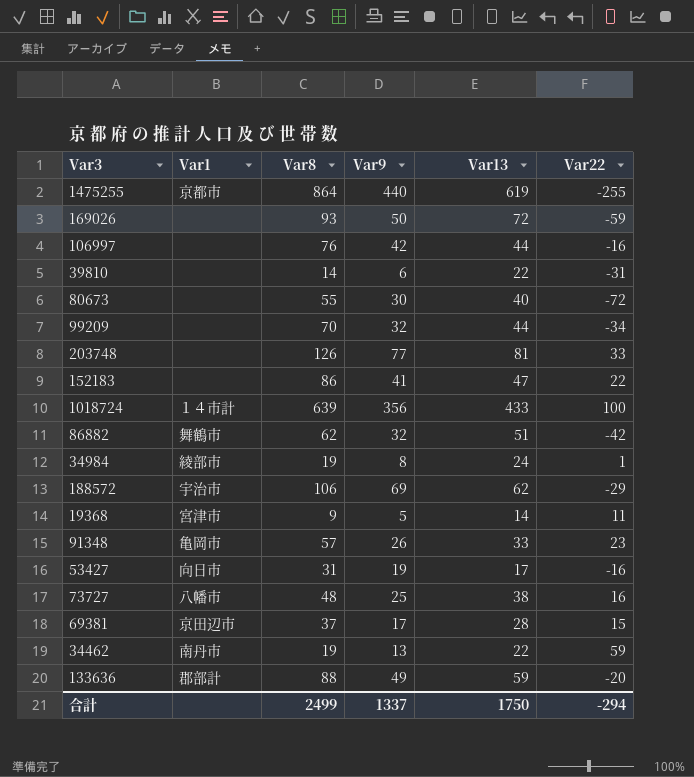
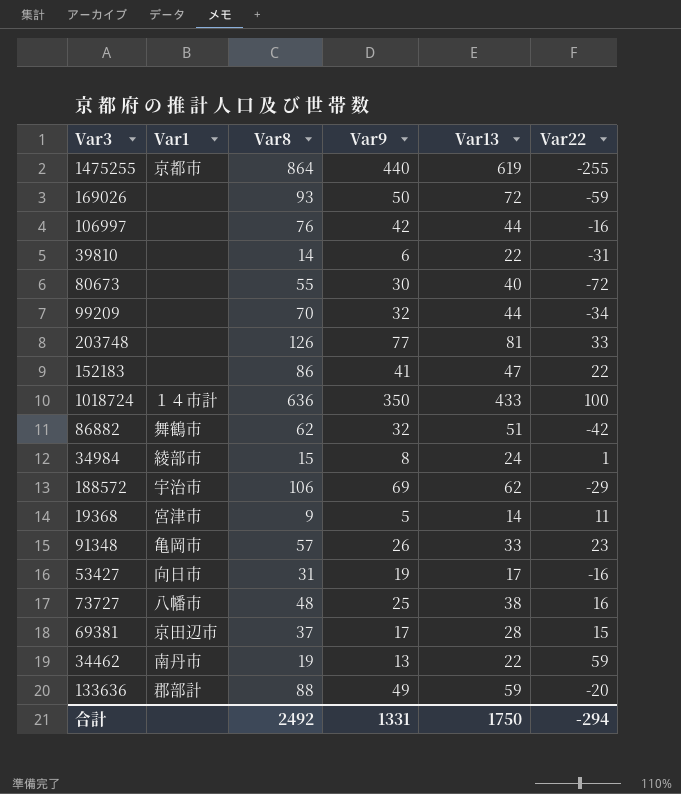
1018724 | Var8: 639 -> 636
1018724 | Var9: 356 -> 350
34984 | Var8: 19 -> 15
合計 | Var8: 2499 -> 2492
合計 | Var9: 1337 -> 1331

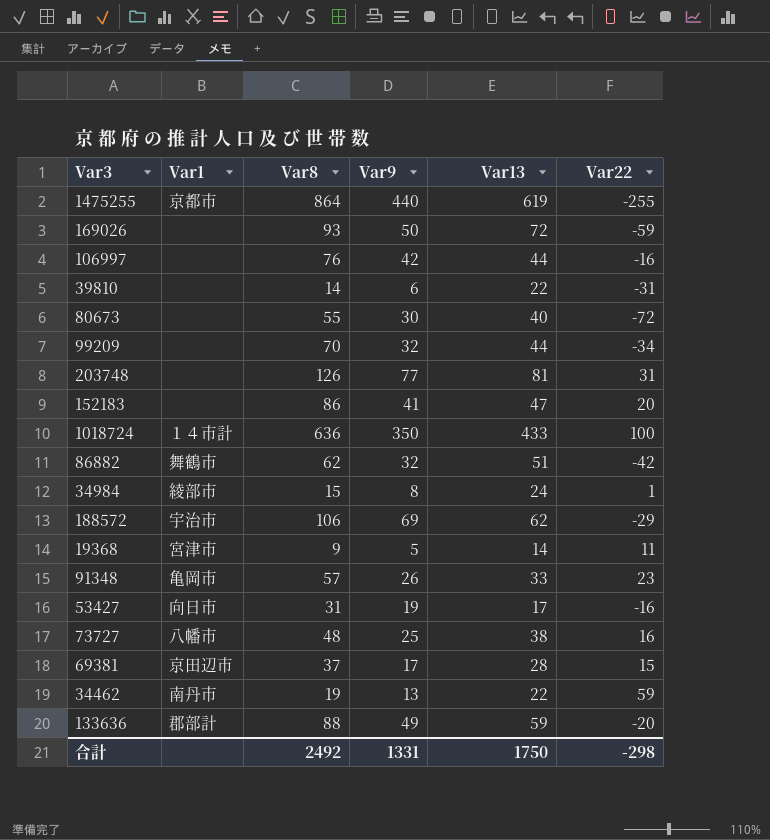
203748 | Var22: 33 -> 31
152183 | Var22: 22 -> 20
合計 | Var22: -294 -> -298

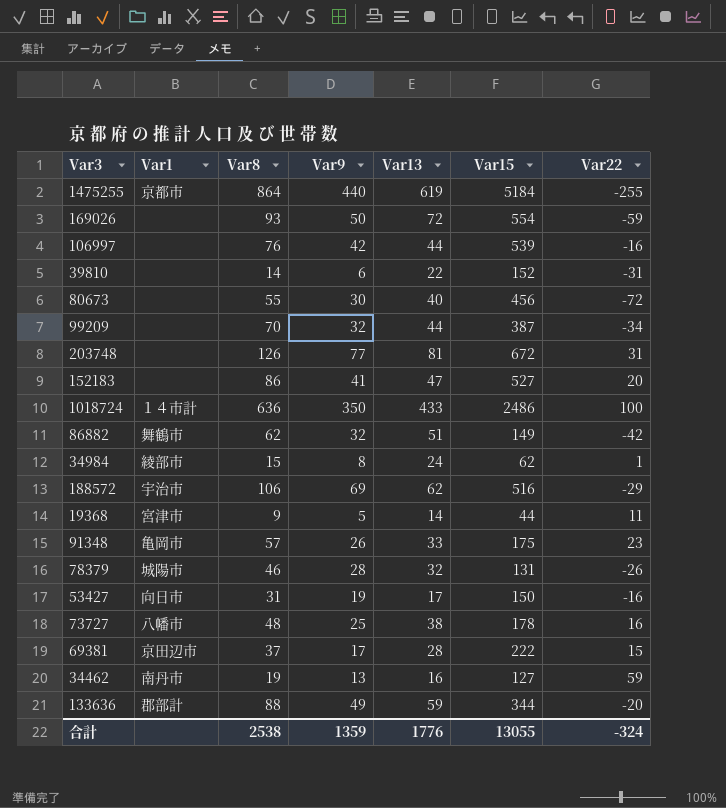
column Var15 | position: none -> 6
row 78379: none -> 城陽市 | 46 | 28 | 32 | 131 | -26
34462 | Var13: 22 -> 16
合計 | Var8: 2492 -> 2538
合計 | Var9: 1331 -> 1359
合計 | Var13: 1750 -> 1776
合計 | Var22: -298 -> -324

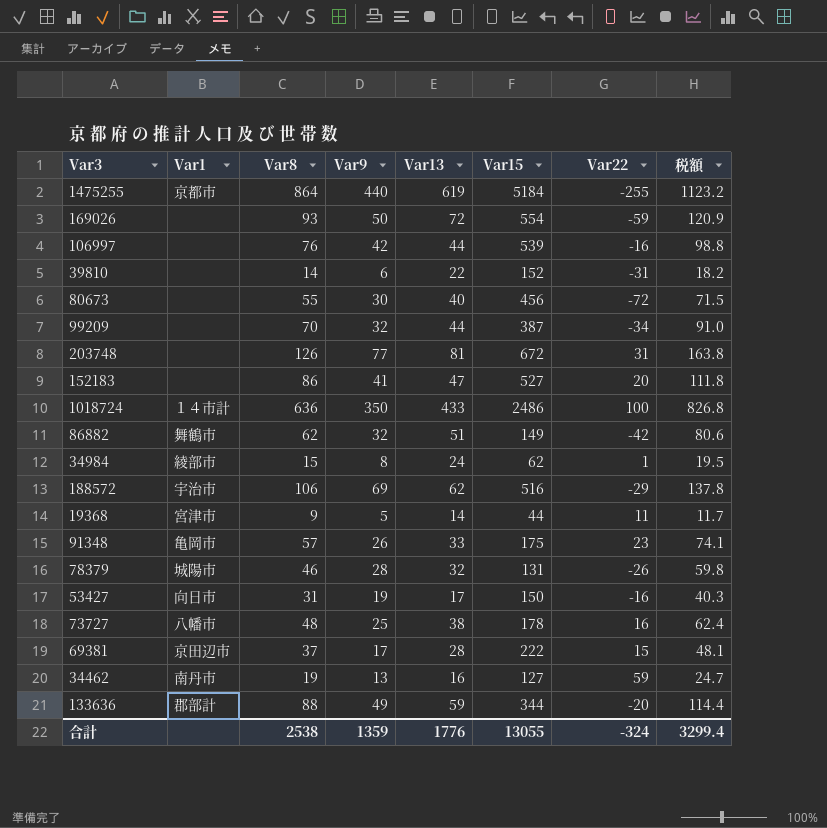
column 税額 | formula: none -> [Var8] * 1.3

